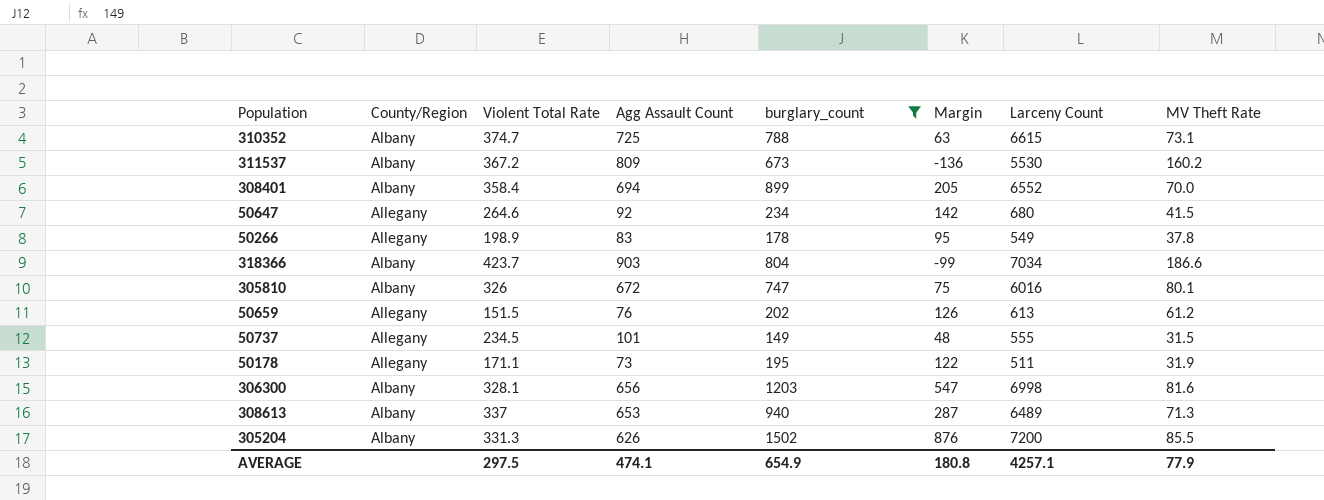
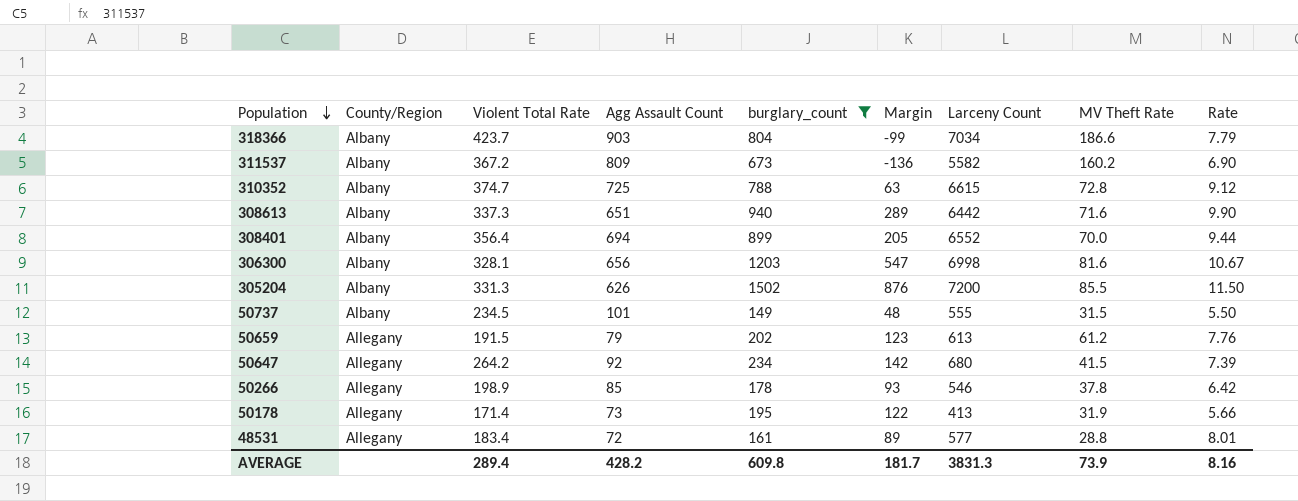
row order: none -> Population descending
column Rate | formula: none -> [Larceny Count] / [Agg Assault Count]
row 305810: Albany | 326 | 672 | 747 | 75 | 6016 | 80.1 -> none
311537 | Larceny Count: 5530 -> 5582
310352 | MV Theft Rate: 73.1 -> 72.8
308613 | Violent Total Rate: 337 -> 337.3
308613 | Agg Assault Count: 653 -> 651
308613 | Margin: 287 -> 289
308613 | Larceny Count: 6489 -> 6442
308613 | MV Theft Rate: 71.3 -> 71.6
308401 | Violent Total Rate: 358.4 -> 356.4
50737 | County/Region: Allegany -> Albany
50659 | Violent Total Rate: 151.5 -> 191.5
50659 | Agg Assault Count: 76 -> 79
50659 | Margin: 126 -> 123
50647 | Violent Total Rate: 264.6 -> 264.2
50266 | Agg Assault Count: 83 -> 85
50266 | Margin: 95 -> 93
50266 | Larceny Count: 549 -> 546
50178 | Violent Total Rate: 171.1 -> 171.4
50178 | Larceny Count: 511 -> 413
row 48531: none -> Allegany | 183.4 | 72 | 161 | 89 | 577 | 28.8 | 8.01
AVERAGE | Violent Total Rate: 297.5 -> 289.4
AVERAGE | Agg Assault Count: 474.1 -> 428.2
AVERAGE | burglary_count: 654.9 -> 609.8
AVERAGE | Margin: 180.8 -> 181.7
AVERAGE | Larceny Count: 4257.1 -> 3831.3
AVERAGE | MV Theft Rate: 77.9 -> 73.9

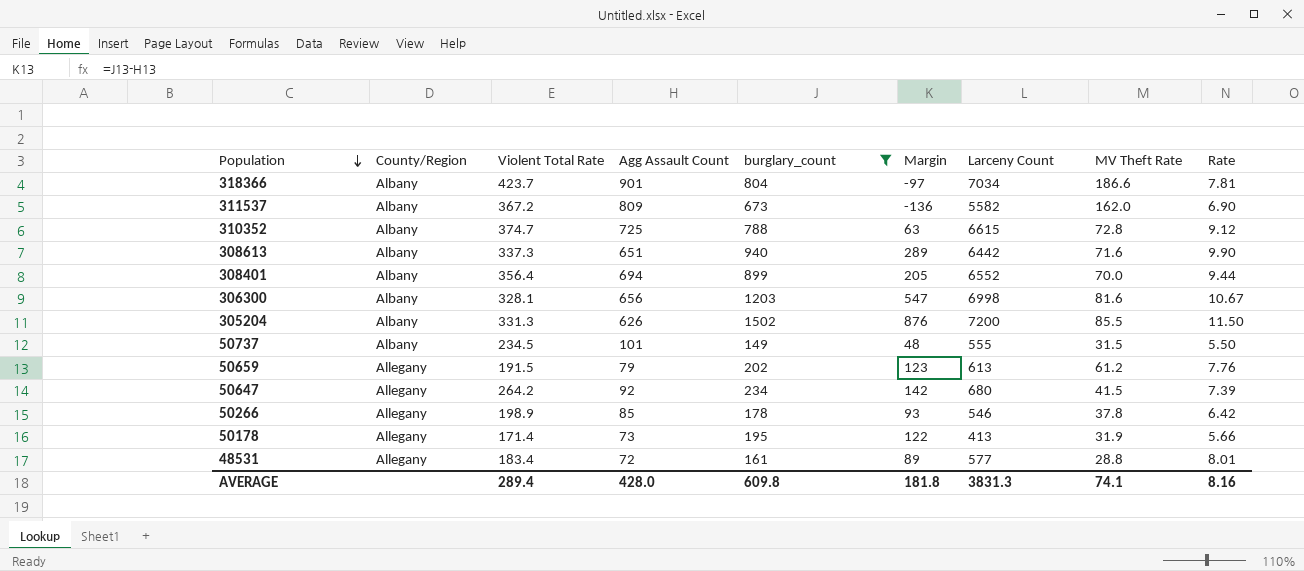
318366 | Agg Assault Count: 903 -> 901
318366 | Margin: -99 -> -97
318366 | Rate: 7.79 -> 7.81
311537 | MV Theft Rate: 160.2 -> 162.0
AVERAGE | Agg Assault Count: 428.2 -> 428.0
AVERAGE | Margin: 181.7 -> 181.8
AVERAGE | MV Theft Rate: 73.9 -> 74.1

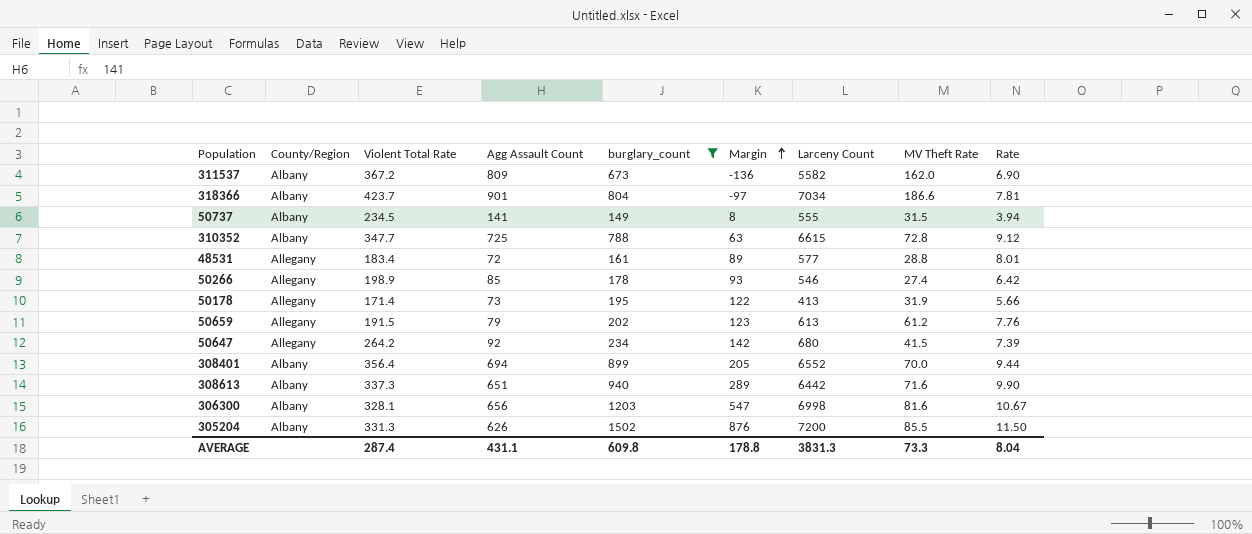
row order: Population descending -> Margin ascending
50737 | Agg Assault Count: 101 -> 141
50737 | Margin: 48 -> 8
50737 | Rate: 5.50 -> 3.94
310352 | Violent Total Rate: 374.7 -> 347.7
50266 | MV Theft Rate: 37.8 -> 27.4
AVERAGE | Violent Total Rate: 289.4 -> 287.4
AVERAGE | Agg Assault Count: 428.0 -> 431.1
AVERAGE | Margin: 181.8 -> 178.8
AVERAGE | MV Theft Rate: 74.1 -> 73.3
AVERAGE | Rate: 8.16 -> 8.04

